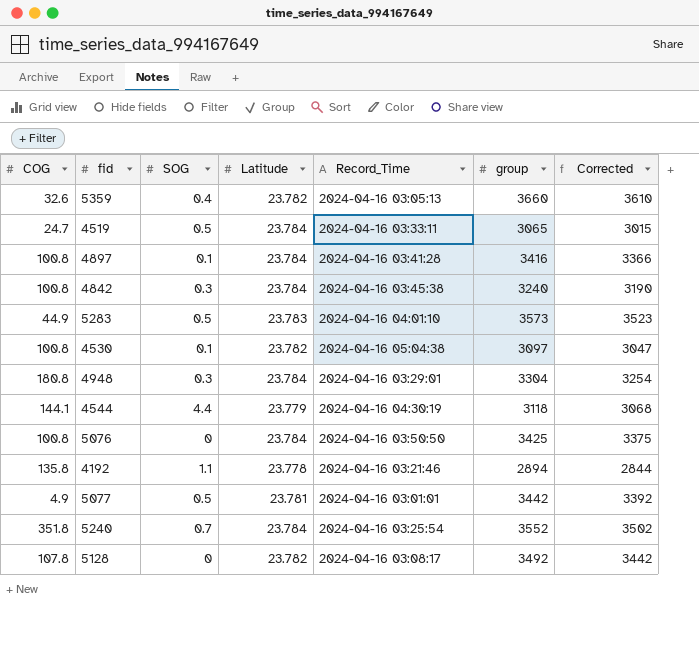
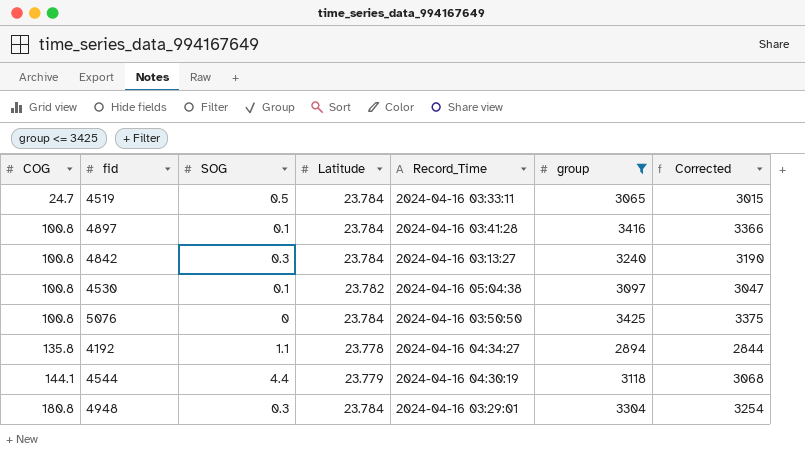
filter: none -> group <= 3425
row order: none -> COG ascending
4842 | Record_Time: 2024-04-16 03:45:38 -> 2024-04-16 03:13:27
4192 | Record_Time: 2024-04-16 03:21:46 -> 2024-04-16 04:34:27

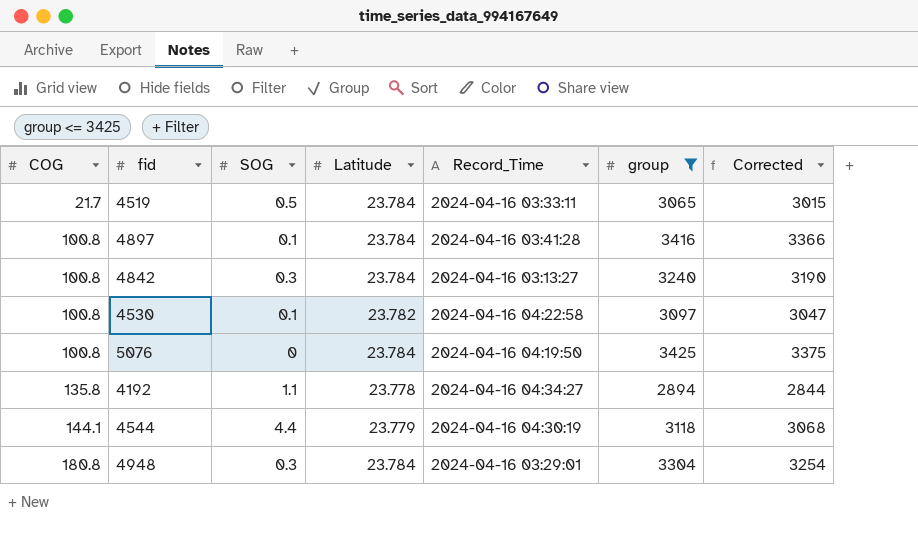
4519 | COG: 24.7 -> 21.7
4530 | Record_Time: 2024-04-16 05:04:38 -> 2024-04-16 04:22:58
5076 | Record_Time: 2024-04-16 03:50:50 -> 2024-04-16 04:19:50

